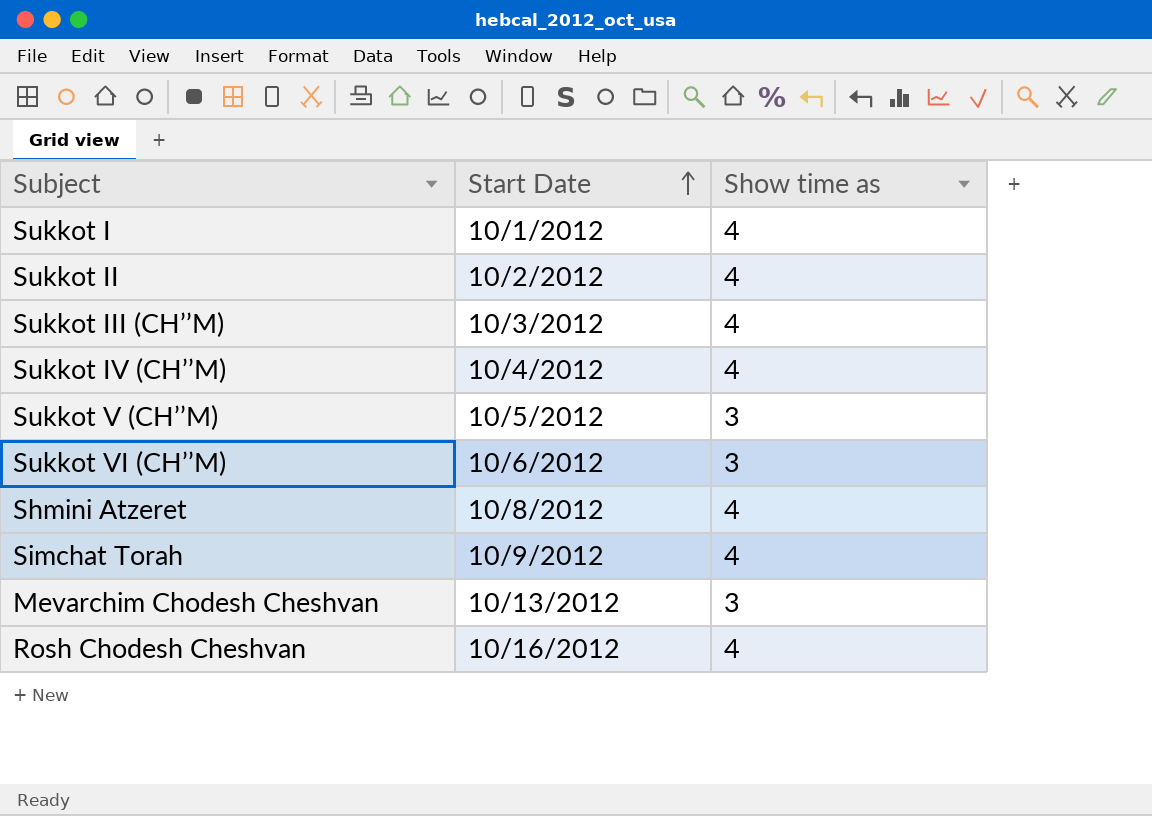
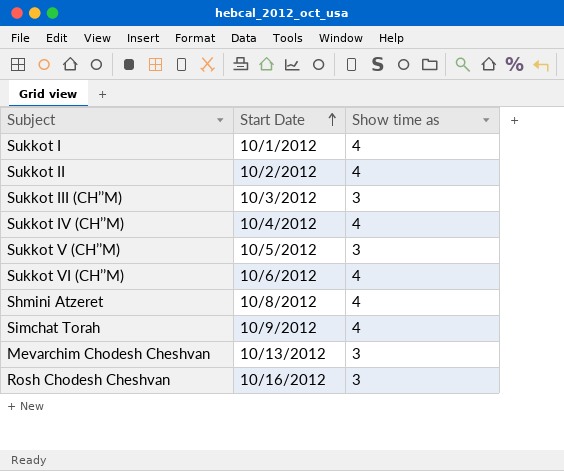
Sukkot III (CH’’M) | Show time as: 4 -> 3
Sukkot VI (CH’’M) | Show time as: 3 -> 4
Rosh Chodesh Cheshvan | Show time as: 4 -> 3

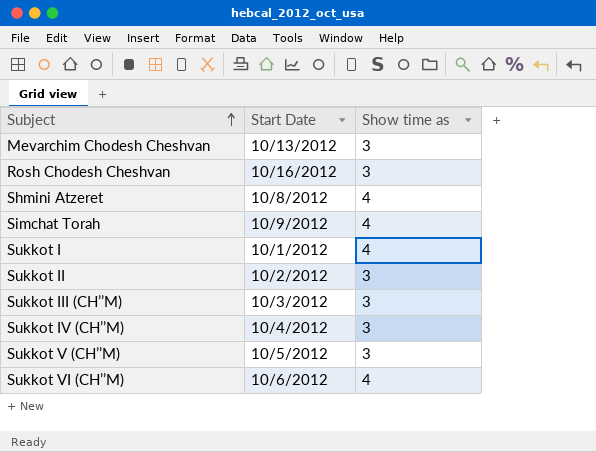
row order: Start Date ascending -> Subject ascending
Sukkot II | Show time as: 4 -> 3
Sukkot IV (CH’’M) | Show time as: 4 -> 3

